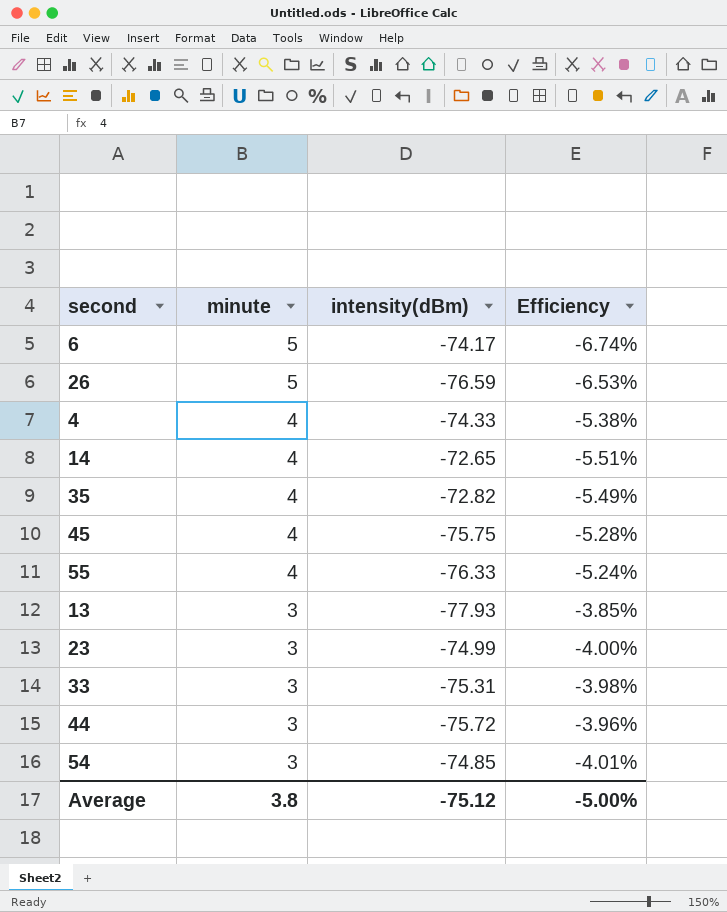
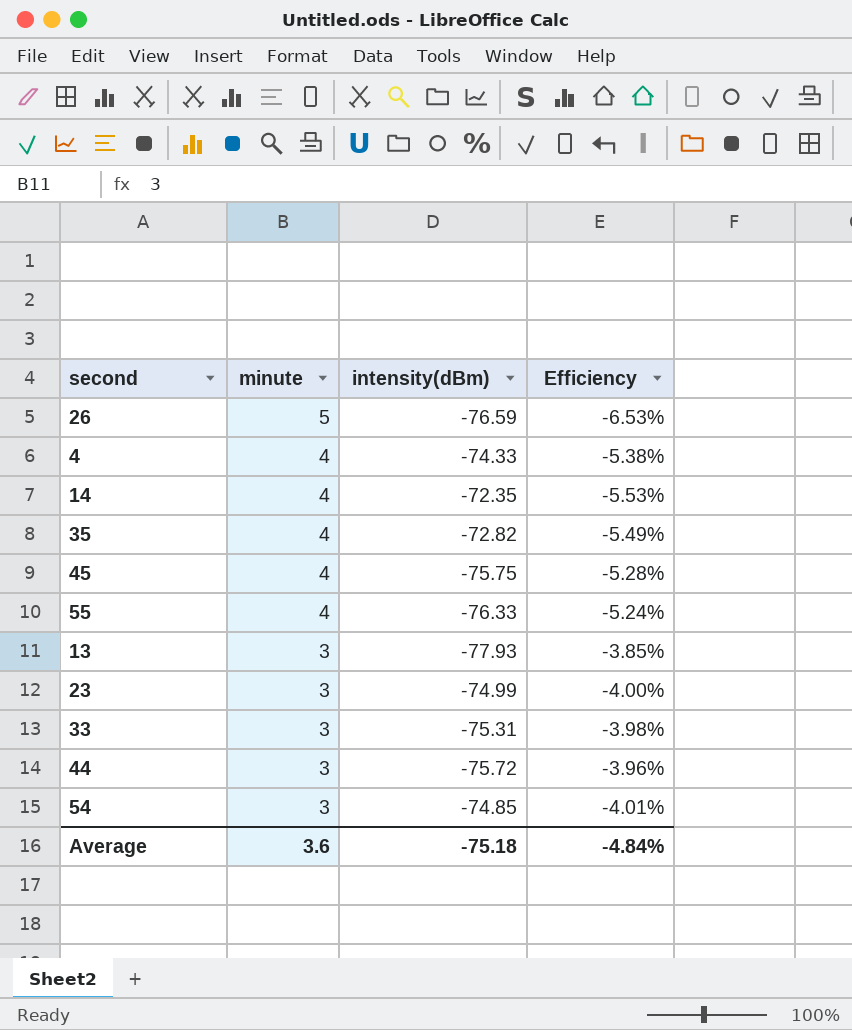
row 6: 5 | -74.17 | -6.74% -> none
14 | intensity(dBm): -72.65 -> -72.35
14 | Efficiency: -5.51% -> -5.53%
Average | minute: 3.8 -> 3.6
Average | intensity(dBm): -75.12 -> -75.18
Average | Efficiency: -5.00% -> -4.84%

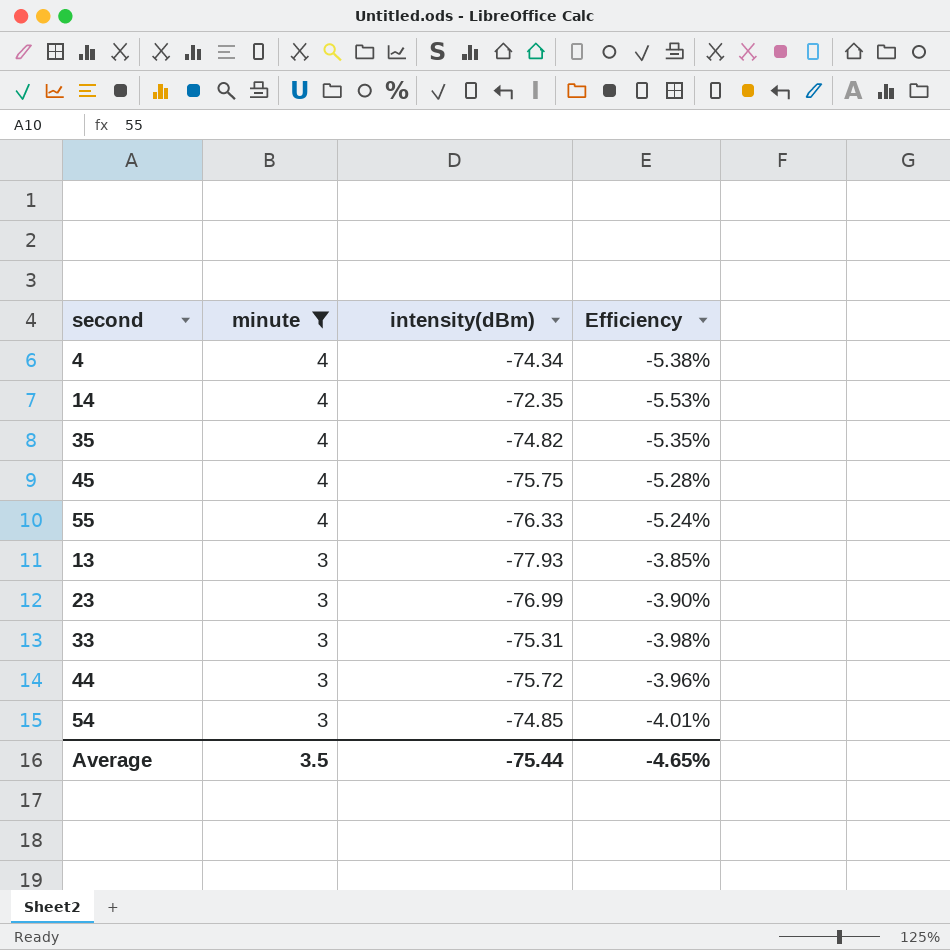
filter: none -> minute != 5
4 | intensity(dBm): -74.33 -> -74.34
35 | intensity(dBm): -72.82 -> -74.82
35 | Efficiency: -5.49% -> -5.35%
23 | intensity(dBm): -74.99 -> -76.99
23 | Efficiency: -4.00% -> -3.90%
Average | minute: 3.6 -> 3.5
Average | intensity(dBm): -75.18 -> -75.44
Average | Efficiency: -4.84% -> -4.65%

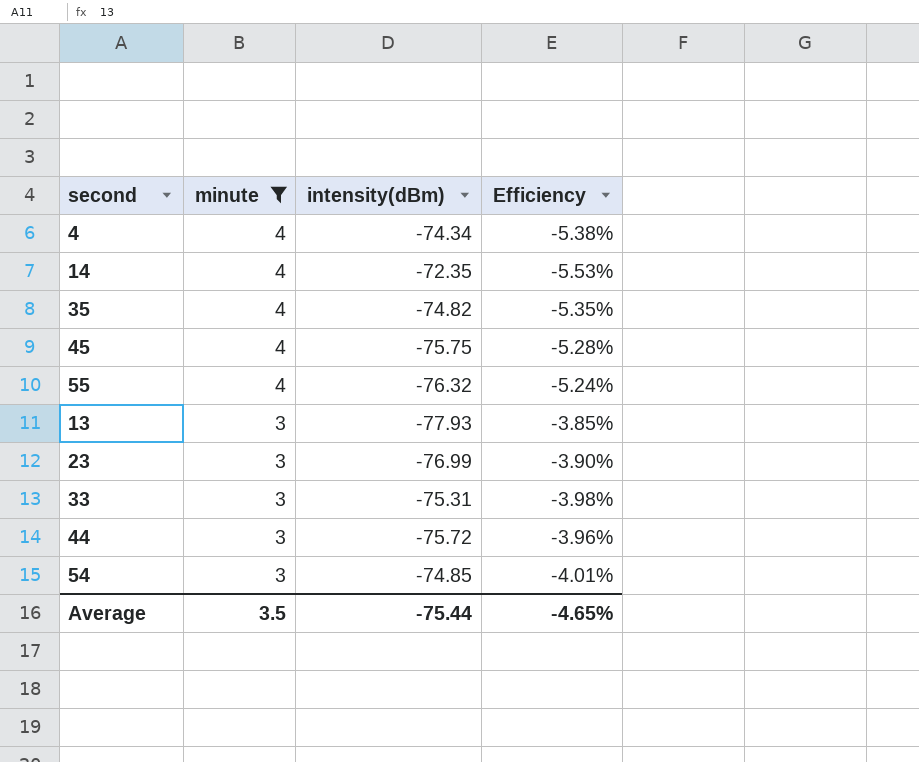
55 | intensity(dBm): -76.33 -> -76.32

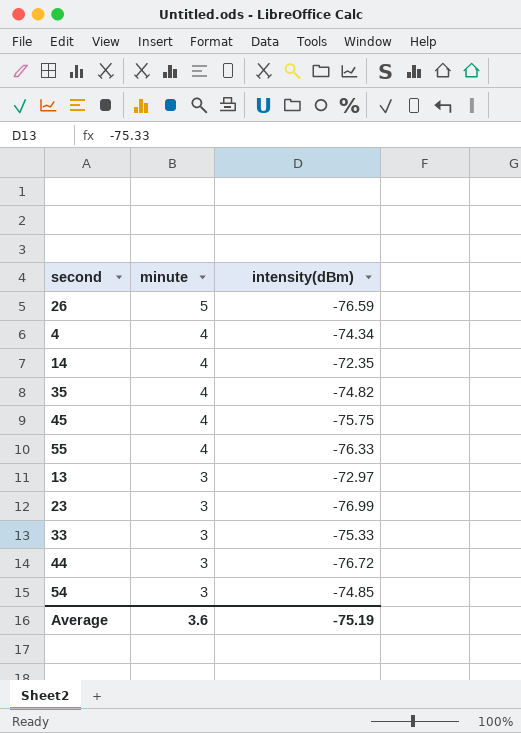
filter: minute != 5 -> none
column Efficiency | formula: [minute] / [intensity(dBm)] -> none
55 | intensity(dBm): -76.32 -> -76.33
13 | intensity(dBm): -77.93 -> -72.97
33 | intensity(dBm): -75.31 -> -75.33
44 | intensity(dBm): -75.72 -> -76.72
Average | minute: 3.5 -> 3.6
Average | intensity(dBm): -75.44 -> -75.19

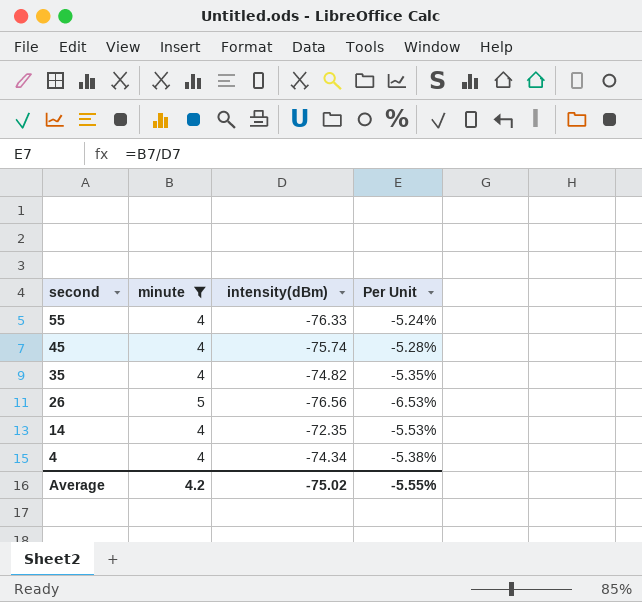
filter: none -> minute != 3
row order: minute descending -> second descending
column Per Unit | formula: none -> [minute] / [intensity(dBm)]
45 | intensity(dBm): -75.75 -> -75.74
26 | intensity(dBm): -76.59 -> -76.56
Average | minute: 3.6 -> 4.2
Average | intensity(dBm): -75.19 -> -75.02

